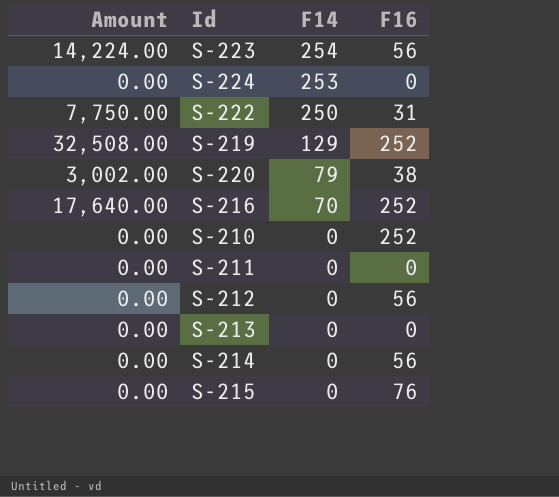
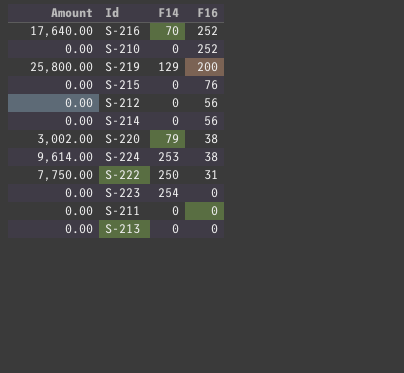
row order: F14 descending -> F16 descending
S-219 | Amount: 32,508.00 -> 25,800.00
S-219 | F16: 252 -> 200
S-224 | Amount: 0.00 -> 9,614.00
S-224 | F16: 0 -> 38
S-223 | Amount: 14,224.00 -> 0.00
S-223 | F16: 56 -> 0

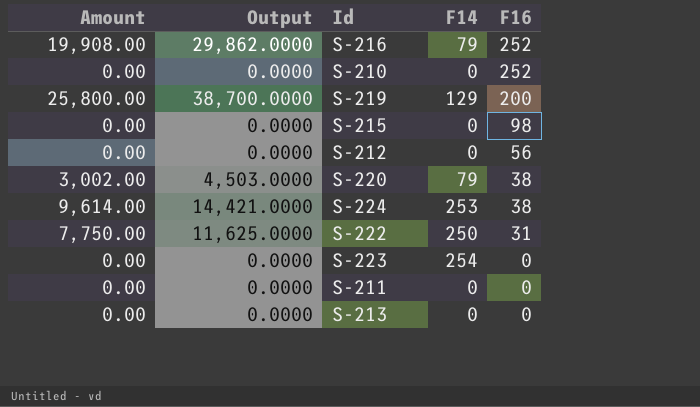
column Output | formula: none -> [Amount] * 1.5
row S-214: 0.00 | 0 | 56 -> none
S-216 | Amount: 17,640.00 -> 19,908.00
S-216 | F14: 70 -> 79
S-215 | F16: 76 -> 98

